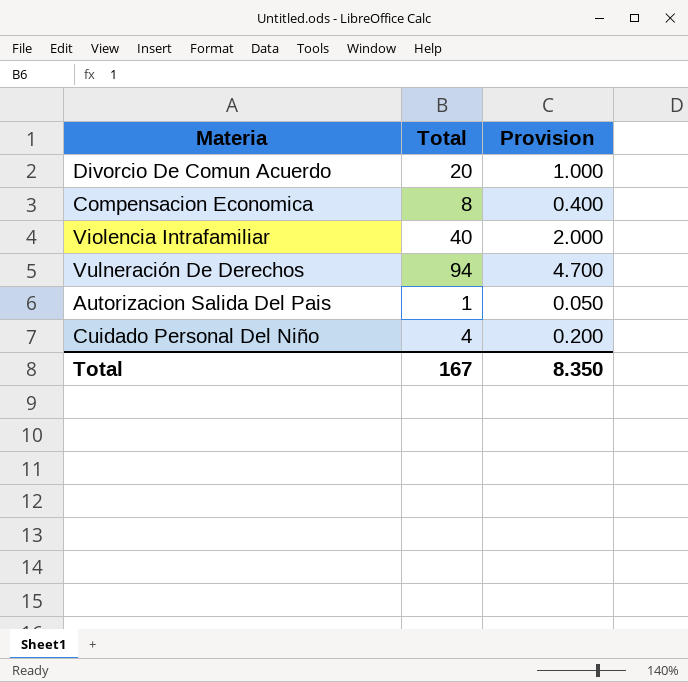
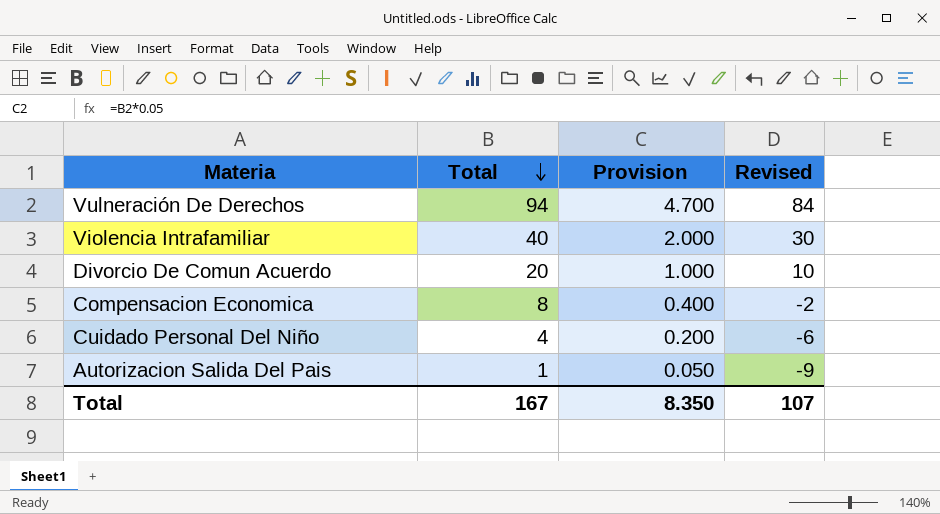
row order: none -> Total descending
column Revised | formula: none -> [Total] - 10

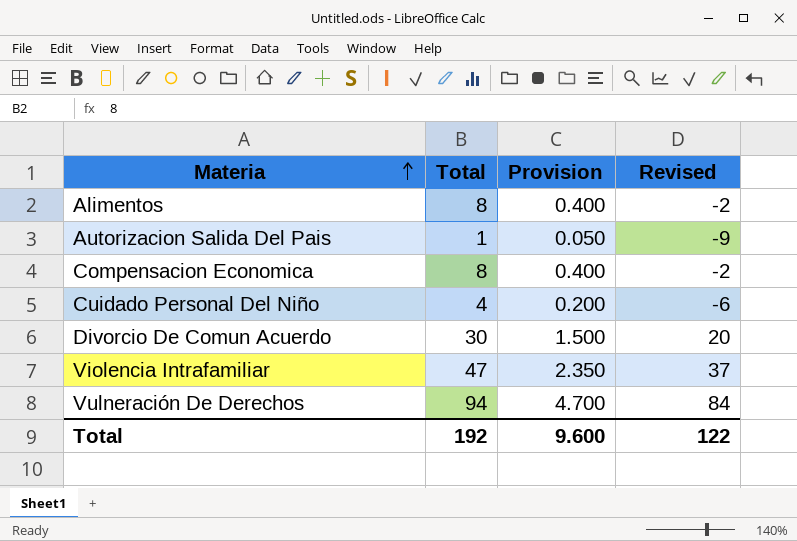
row order: Total descending -> Materia ascending
row Alimentos: none -> 8 | 0.400 | -2
Divorcio De Comun Acuerdo | Total: 20 -> 30
Divorcio De Comun Acuerdo | Provision: 1.000 -> 1.500
Divorcio De Comun Acuerdo | Revised: 10 -> 20
Violencia Intrafamiliar | Total: 40 -> 47
Violencia Intrafamiliar | Provision: 2.000 -> 2.350
Violencia Intrafamiliar | Revised: 30 -> 37
Total | Total: 167 -> 192
Total | Provision: 8.350 -> 9.600
Total | Revised: 107 -> 122

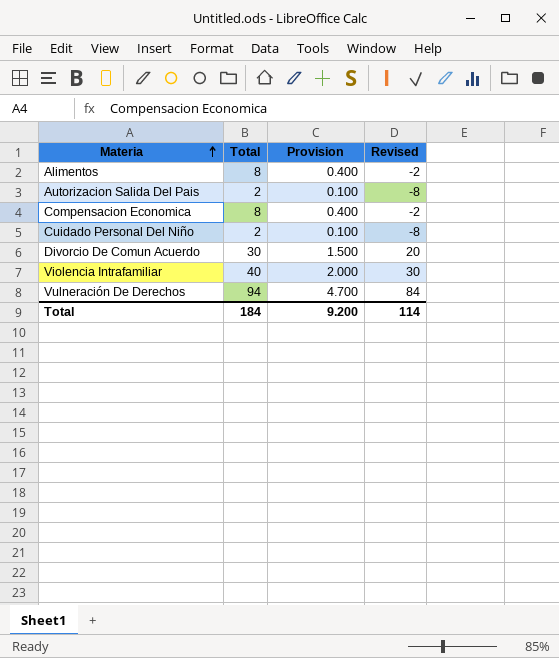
Autorizacion Salida Del Pais | Total: 1 -> 2
Autorizacion Salida Del Pais | Provision: 0.050 -> 0.100
Autorizacion Salida Del Pais | Revised: -9 -> -8
Cuidado Personal Del Niño | Total: 4 -> 2
Cuidado Personal Del Niño | Provision: 0.200 -> 0.100
Cuidado Personal Del Niño | Revised: -6 -> -8
Violencia Intrafamiliar | Total: 47 -> 40
Violencia Intrafamiliar | Provision: 2.350 -> 2.000
Violencia Intrafamiliar | Revised: 37 -> 30
Total | Total: 192 -> 184
Total | Provision: 9.600 -> 9.200
Total | Revised: 122 -> 114

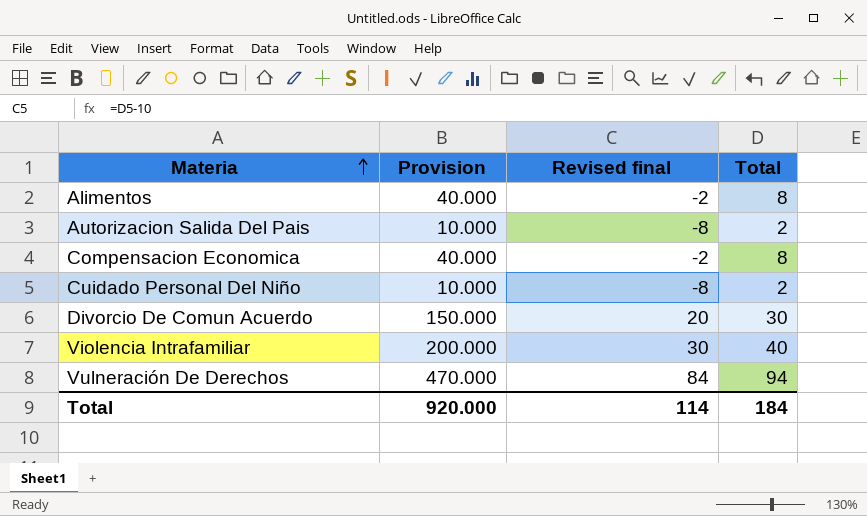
column Provision | formula: [Total] * 0.05 -> [Total] * 5
column name: Revised -> Revised final
column Total | position: 2 -> 4
Total | Provision: 9.200 -> 920.000

